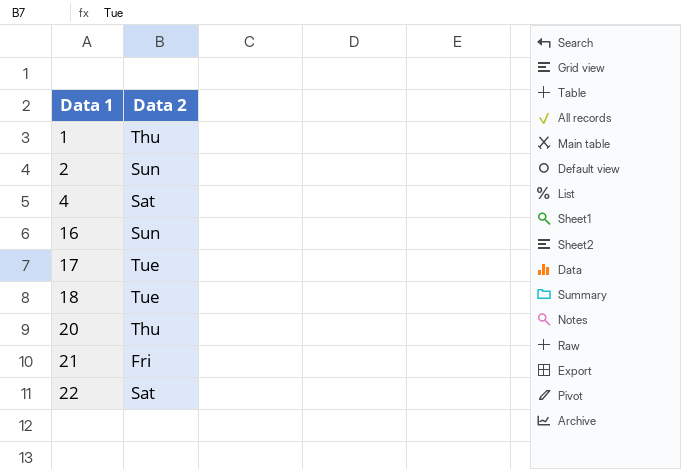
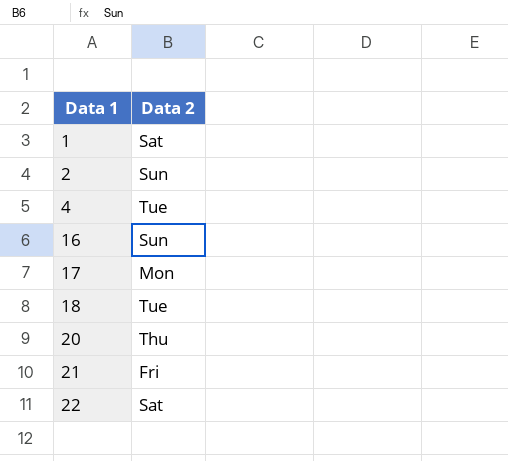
1 | Data 2: Thu -> Sat
4 | Data 2: Sat -> Tue
17 | Data 2: Tue -> Mon

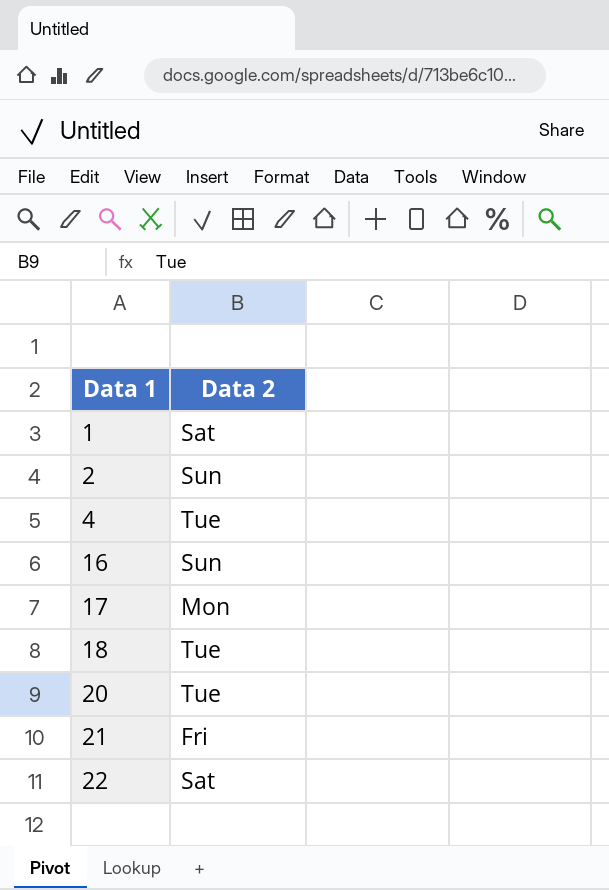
20 | Data 2: Thu -> Tue

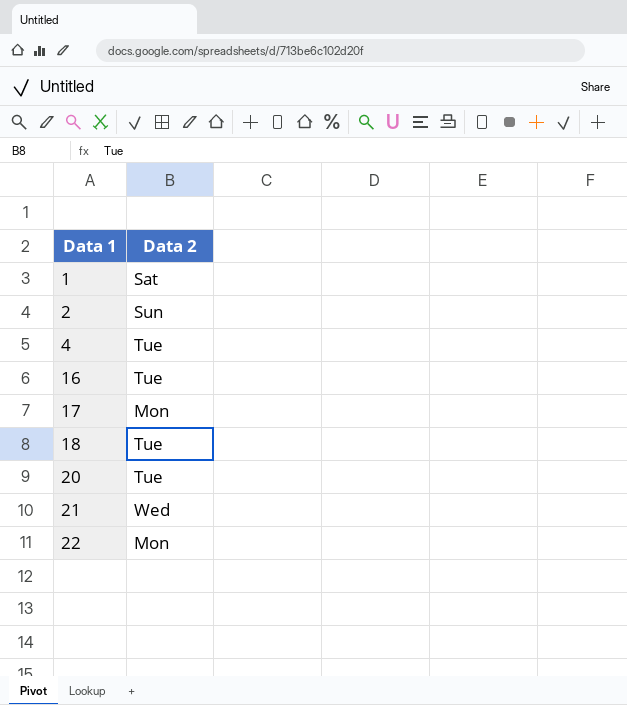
16 | Data 2: Sun -> Tue
21 | Data 2: Fri -> Wed
22 | Data 2: Sat -> Mon

